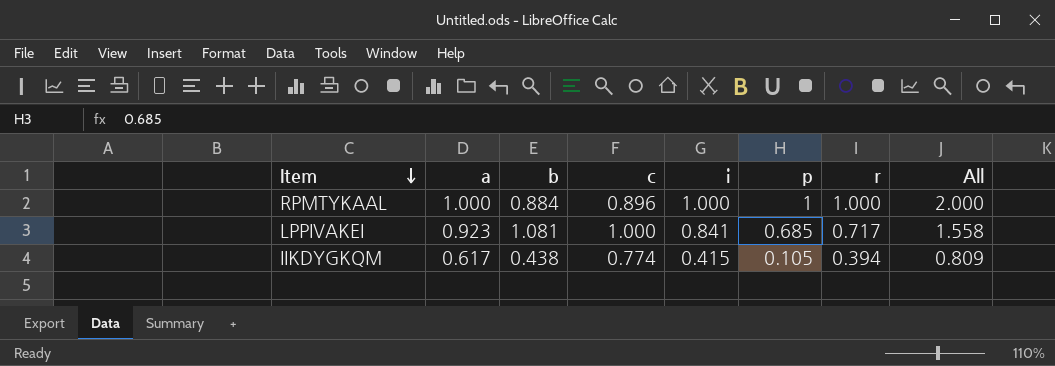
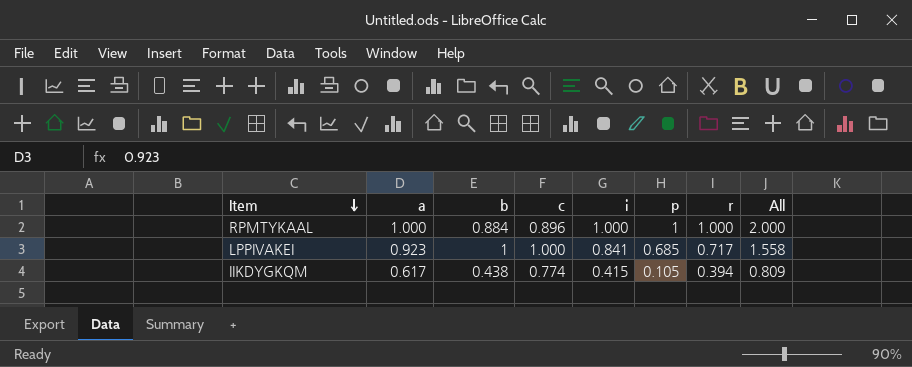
LPPIVAKEI | b: 1.081 -> 1

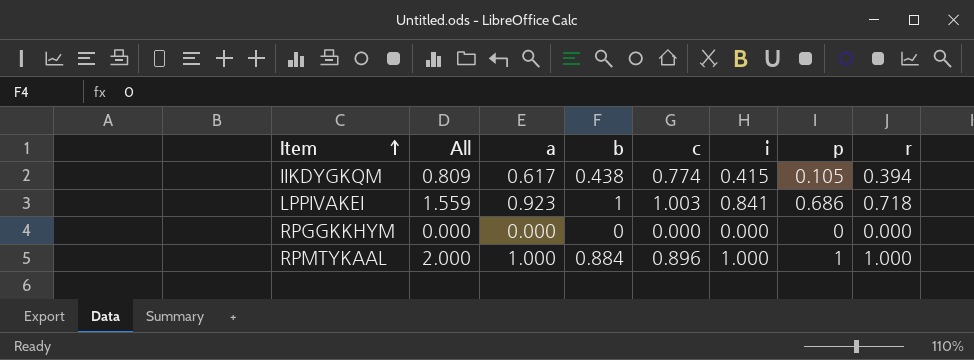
row order: Item descending -> Item ascending
column All | position: 8 -> 2
LPPIVAKEI | All: 1.558 -> 1.559
LPPIVAKEI | c: 1.000 -> 1.003
LPPIVAKEI | p: 0.685 -> 0.686
LPPIVAKEI | r: 0.717 -> 0.718
row RPGGKKHYM: none -> 0.000 | 0.000 | 0 | 0.000 | 0.000 | 0 | 0.000

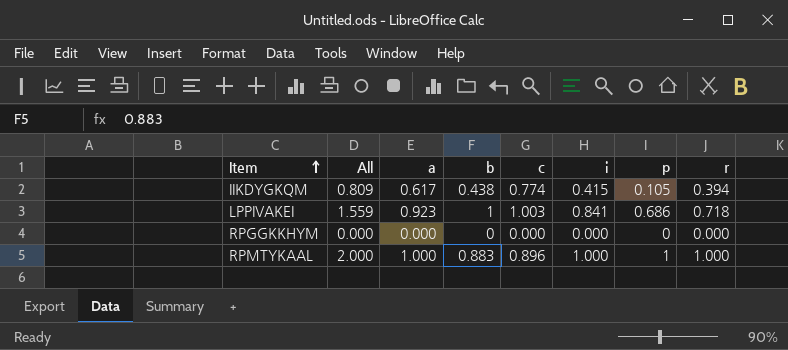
RPMTYKAAL | b: 0.884 -> 0.883

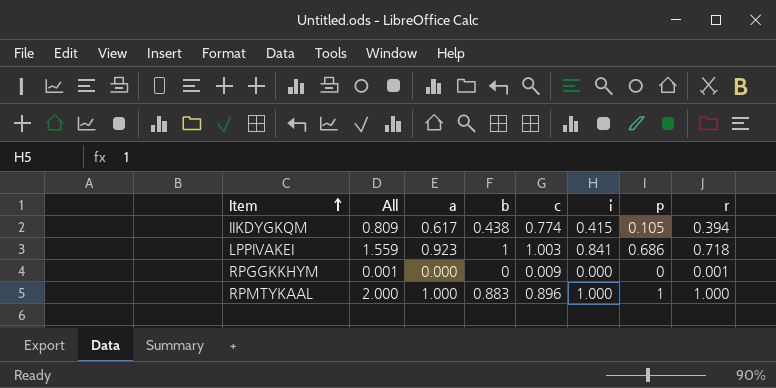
RPGGKKHYM | All: 0.000 -> 0.001
RPGGKKHYM | c: 0.000 -> 0.009
RPGGKKHYM | r: 0.000 -> 0.001

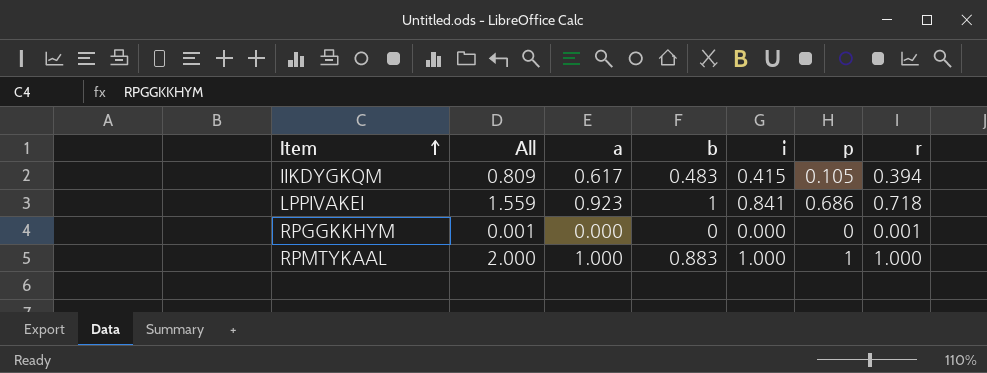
column c | position: 5 -> none
IIKDYGKQM | b: 0.438 -> 0.483

